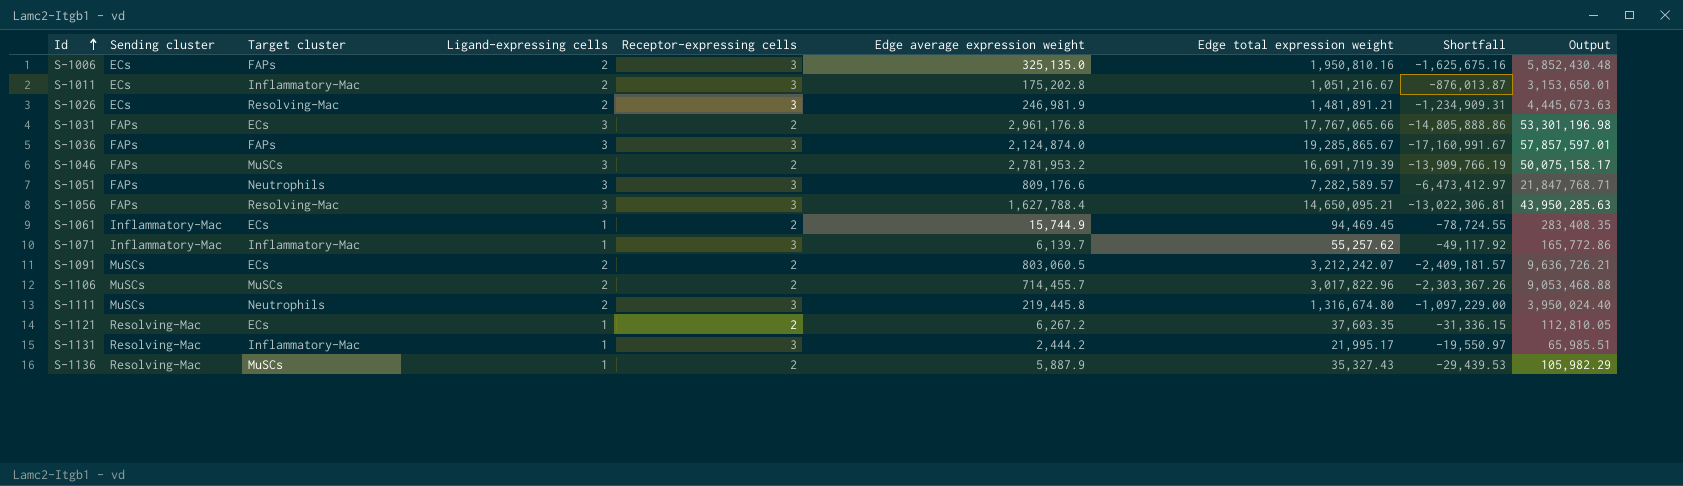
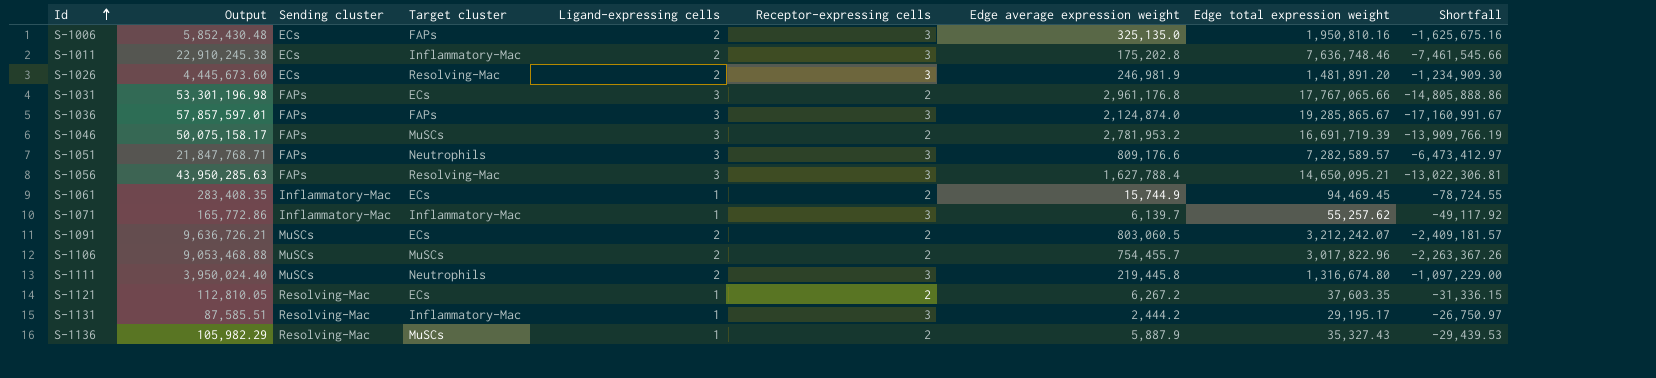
column Output | position: 9 -> 2
S-1011 | Output: 3,153,650.01 -> 22,910,245.38
S-1011 | Edge total expression weight: 1,051,216.67 -> 7,636,748.46
S-1011 | Shortfall: -876,013.87 -> -7,461,545.66
S-1026 | Output: 4,445,673.63 -> 4,445,673.60
S-1026 | Edge total expression weight: 1,481,891.21 -> 1,481,891.20
S-1026 | Shortfall: -1,234,909.31 -> -1,234,909.30
S-1106 | Edge average expression weight: 714,455.7 -> 754,455.7
S-1106 | Shortfall: -2,303,367.26 -> -2,263,367.26
S-1131 | Output: 65,985.51 -> 87,585.51
S-1131 | Edge total expression weight: 21,995.17 -> 29,195.17
S-1131 | Shortfall: -19,550.97 -> -26,750.97

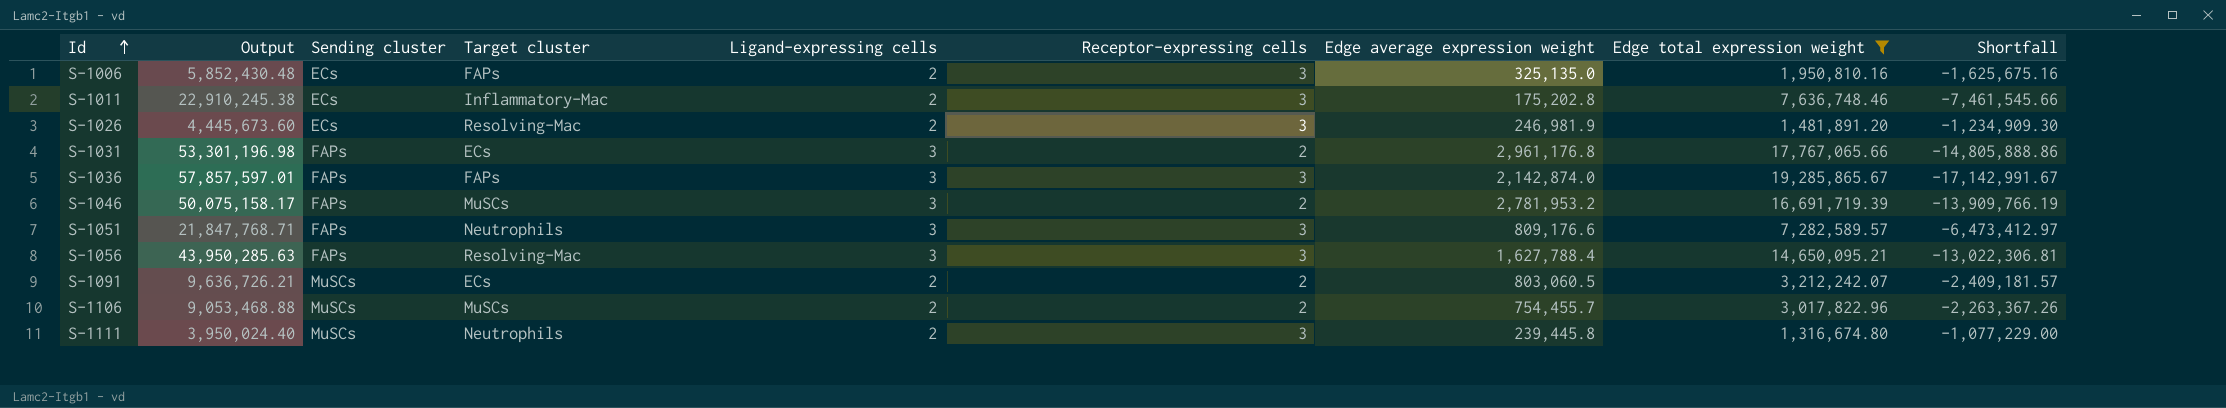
filter: none -> Edge total expression weight >= 1,316,674.80
S-1036 | Edge average expression weight: 2,124,874.0 -> 2,142,874.0
S-1036 | Shortfall: -17,160,991.67 -> -17,142,991.67
S-1111 | Edge average expression weight: 219,445.8 -> 239,445.8
S-1111 | Shortfall: -1,097,229.00 -> -1,077,229.00

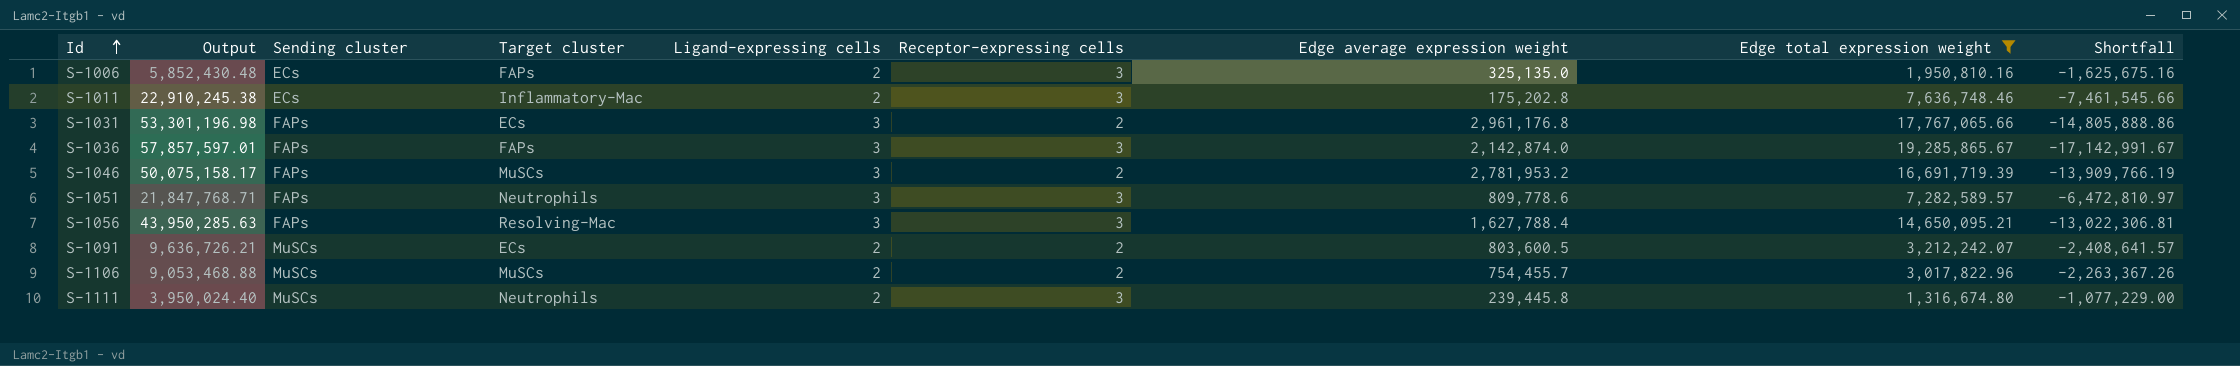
row S-1026: 4,445,673.60 | ECs | Resolving-Mac | 2 | 3 | 246,981.9 | 1,481,891.20 | -1,234,909.30 -> none
S-1051 | Edge average expression weight: 809,176.6 -> 809,778.6
S-1051 | Shortfall: -6,473,412.97 -> -6,472,810.97
S-1091 | Edge average expression weight: 803,060.5 -> 803,600.5
S-1091 | Shortfall: -2,409,181.57 -> -2,408,641.57

